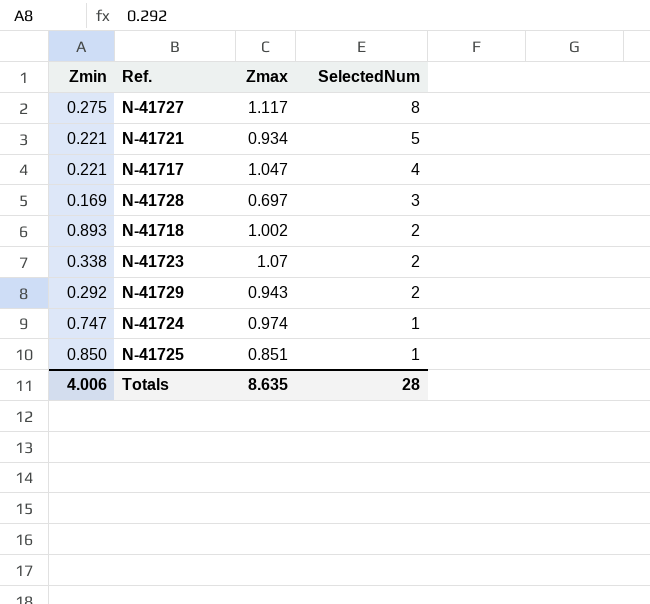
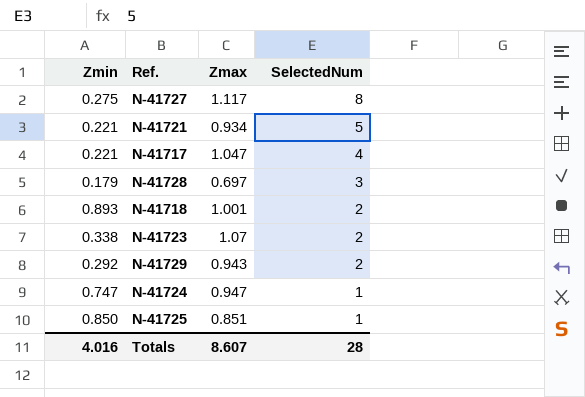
N-41728 | Zmin: 0.169 -> 0.179
N-41718 | Zmax: 1.002 -> 1.001
N-41724 | Zmax: 0.974 -> 0.947
Totals | Zmin: 4.006 -> 4.016
Totals | Zmax: 8.635 -> 8.607

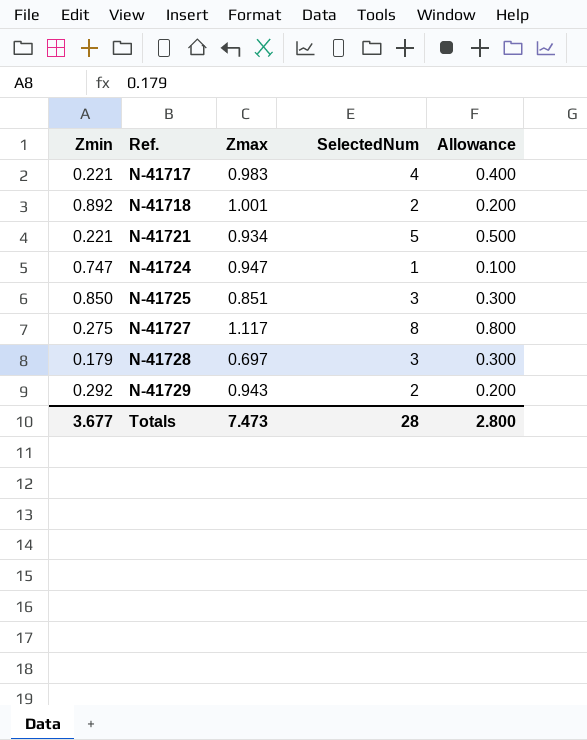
row order: SelectedNum descending -> Ref. ascending
column Allowance | formula: none -> [SelectedNum] * 0.1
row N-41723: 0.338 | 1.07 | 2 -> none
N-41717 | Zmax: 1.047 -> 0.983
N-41718 | Zmin: 0.893 -> 0.892
N-41725 | SelectedNum: 1 -> 3
Totals | Zmin: 4.016 -> 3.677
Totals | Zmax: 8.607 -> 7.473

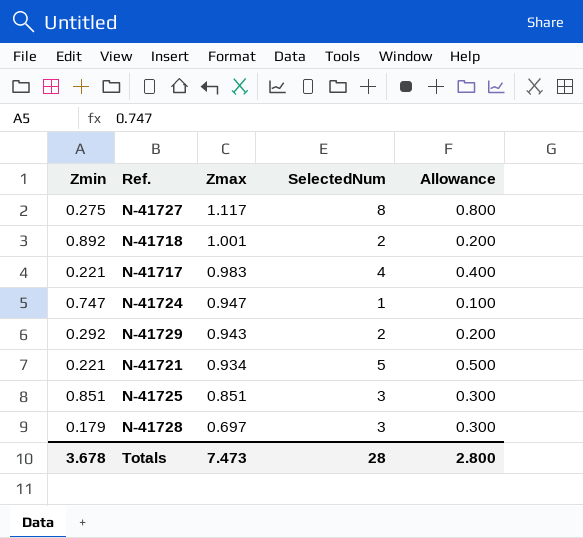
row order: Ref. ascending -> Zmax descending
N-41725 | Zmin: 0.850 -> 0.851
Totals | Zmin: 3.677 -> 3.678

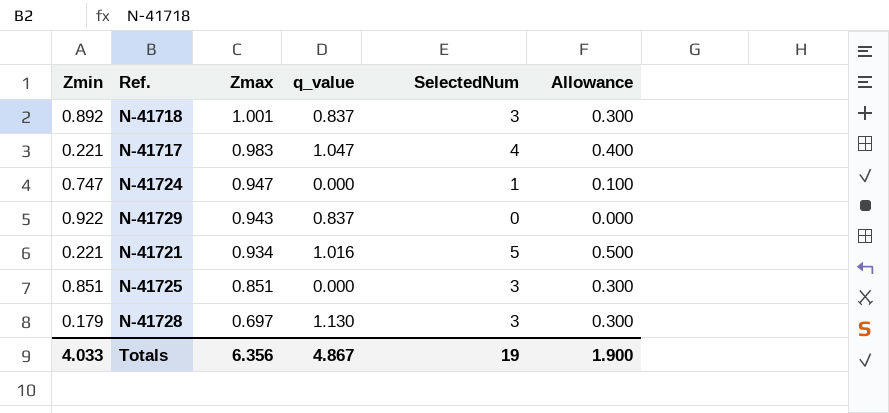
column q_value | position: none -> 4
row N-41727: 0.275 | 1.117 | 8 | 0.800 -> none
N-41718 | SelectedNum: 2 -> 3
N-41718 | Allowance: 0.200 -> 0.300
N-41729 | Zmin: 0.292 -> 0.922
N-41729 | SelectedNum: 2 -> 0
N-41729 | Allowance: 0.200 -> 0.000
Totals | Zmin: 3.678 -> 4.033
Totals | Zmax: 7.473 -> 6.356
Totals | SelectedNum: 28 -> 19
Totals | Allowance: 2.800 -> 1.900

